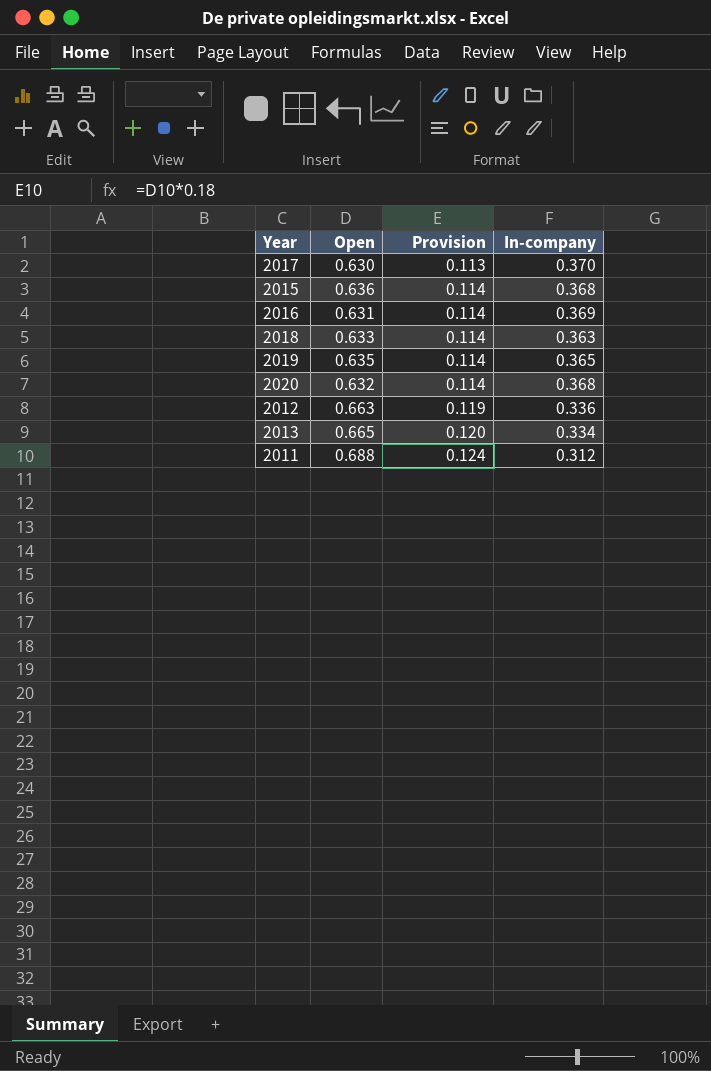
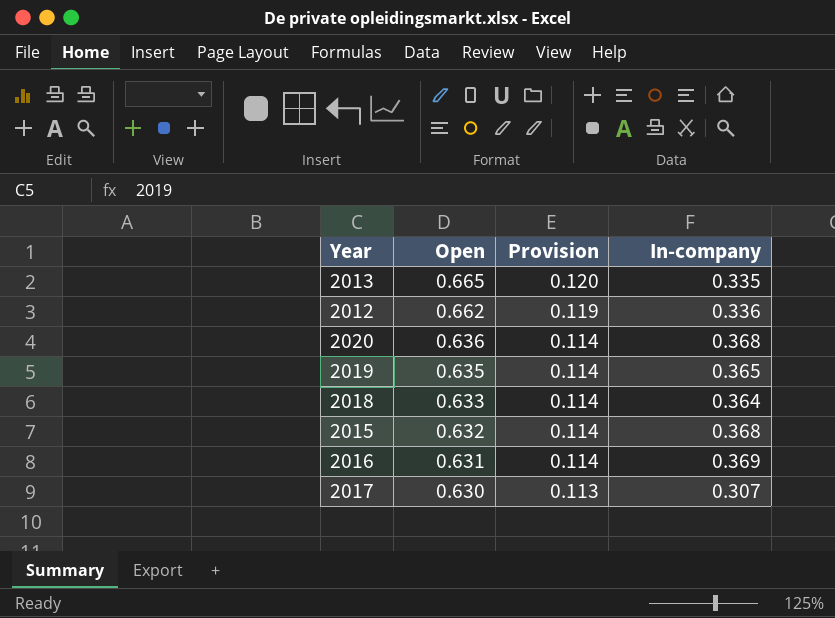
row order: Provision ascending -> Open descending
row 2011: 0.688 | 0.124 | 0.312 -> none
2013 | In-company: 0.334 -> 0.335
2012 | Open: 0.663 -> 0.662
2020 | Open: 0.632 -> 0.636
2018 | In-company: 0.363 -> 0.364
2015 | Open: 0.636 -> 0.632
2017 | In-company: 0.370 -> 0.307

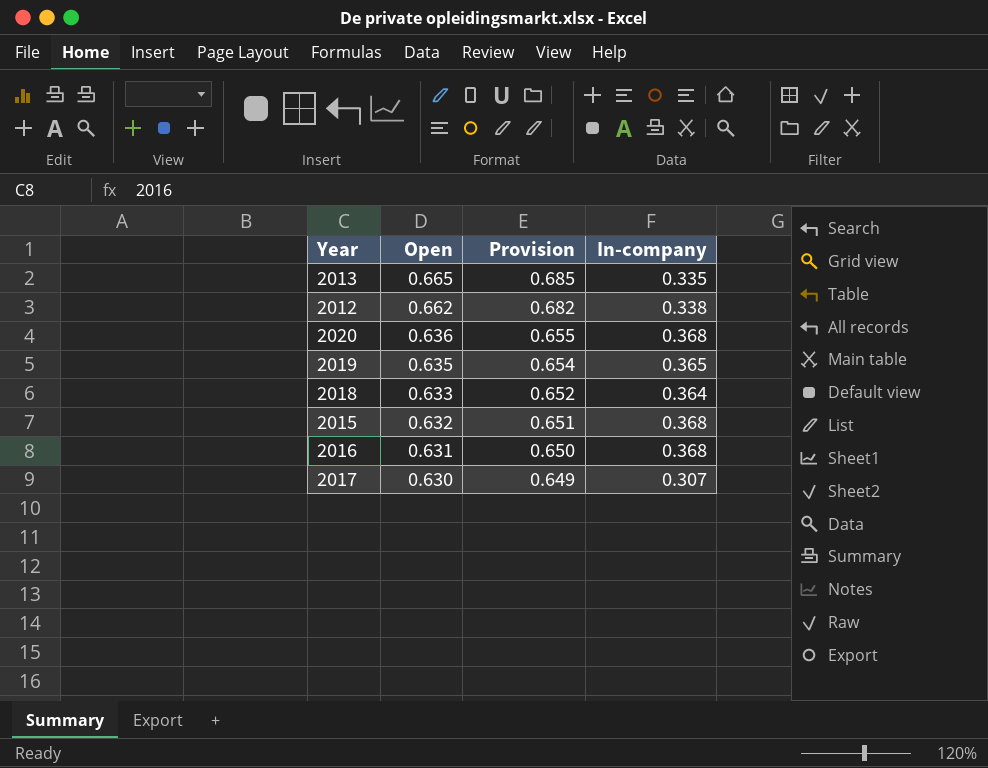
column Provision | formula: [Open] * 0.18 -> [Open] * 1.03
2012 | In-company: 0.336 -> 0.338
2016 | In-company: 0.369 -> 0.368

